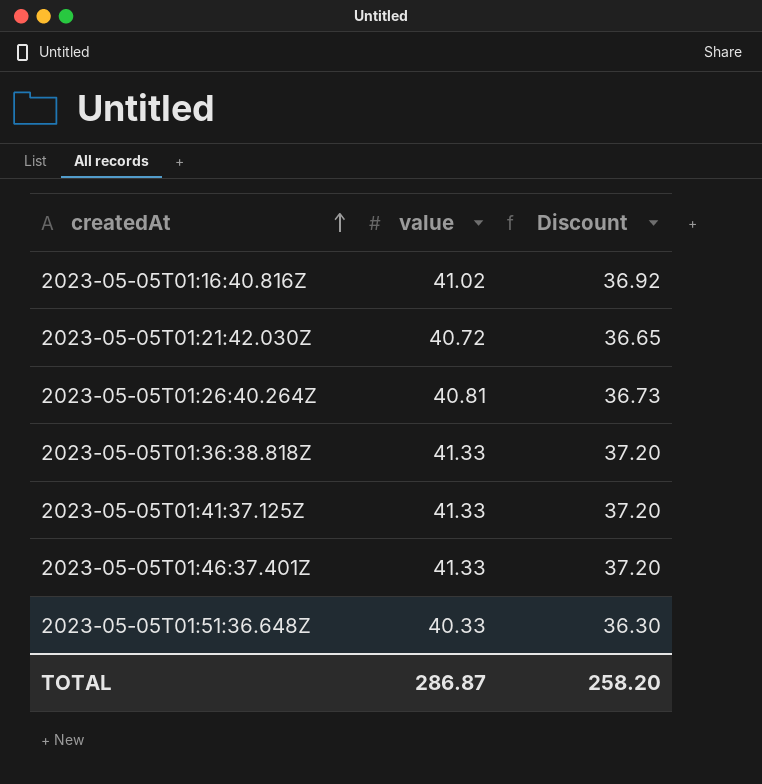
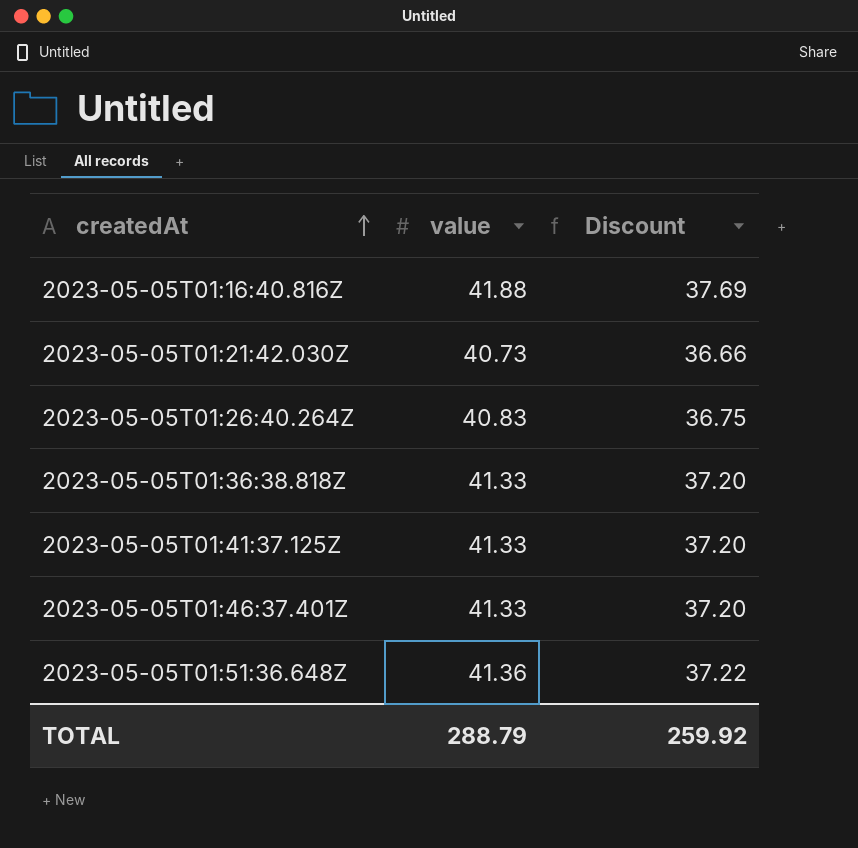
2023-05-05T01:16:40.816Z | value: 41.02 -> 41.88
2023-05-05T01:16:40.816Z | Discount: 36.92 -> 37.69
2023-05-05T01:21:42.030Z | value: 40.72 -> 40.73
2023-05-05T01:21:42.030Z | Discount: 36.65 -> 36.66
2023-05-05T01:26:40.264Z | value: 40.81 -> 40.83
2023-05-05T01:26:40.264Z | Discount: 36.73 -> 36.75
2023-05-05T01:51:36.648Z | value: 40.33 -> 41.36
2023-05-05T01:51:36.648Z | Discount: 36.30 -> 37.22
TOTAL | value: 286.87 -> 288.79
TOTAL | Discount: 258.20 -> 259.92

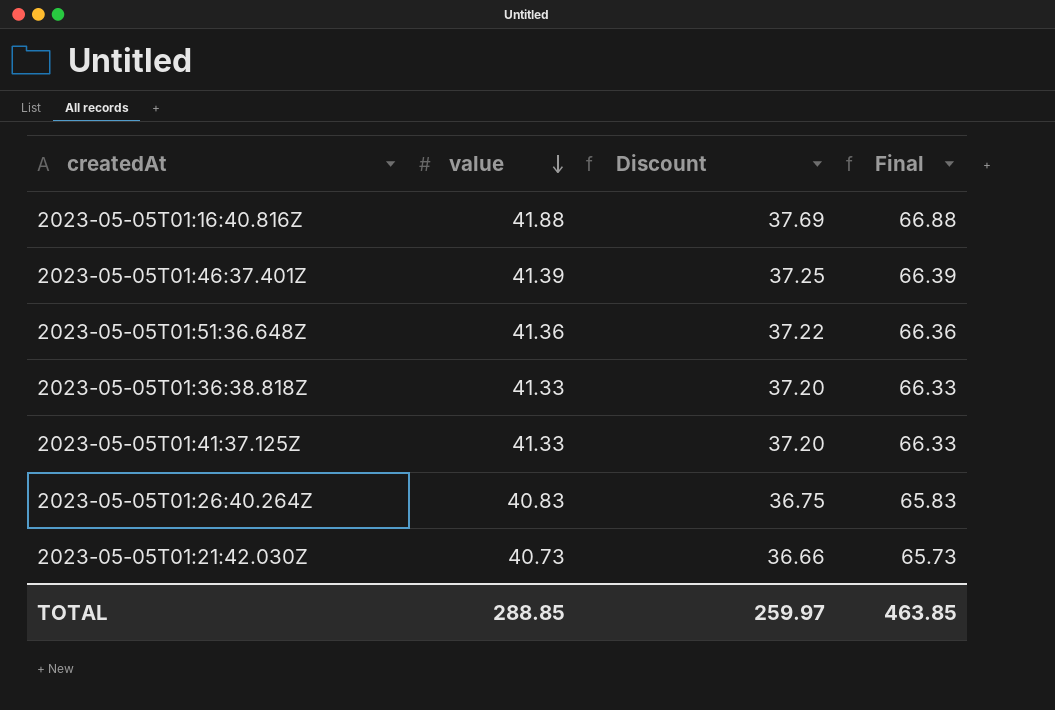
row order: createdAt ascending -> value descending
column Final | formula: none -> [value] + 25
2023-05-05T01:46:37.401Z | value: 41.33 -> 41.39
2023-05-05T01:46:37.401Z | Discount: 37.20 -> 37.25
TOTAL | value: 288.79 -> 288.85
TOTAL | Discount: 259.92 -> 259.97

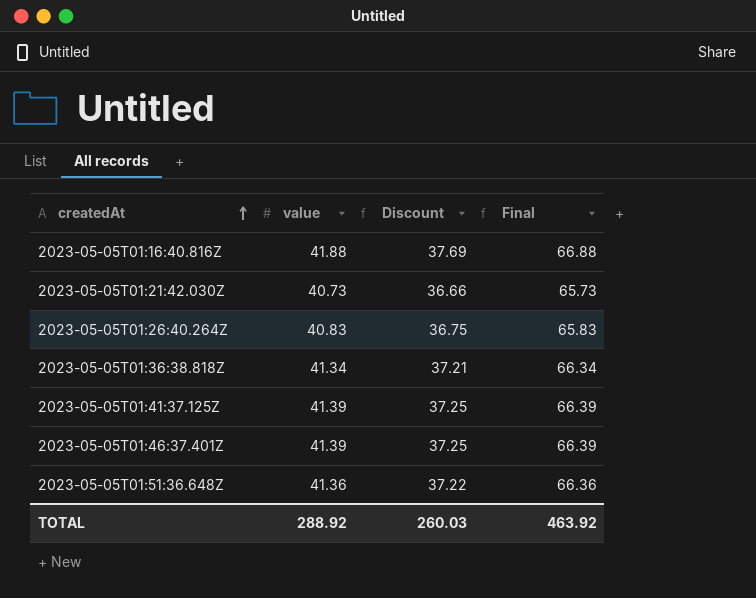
row order: value descending -> createdAt ascending
2023-05-05T01:36:38.818Z | value: 41.33 -> 41.34
2023-05-05T01:36:38.818Z | Discount: 37.20 -> 37.21
2023-05-05T01:36:38.818Z | Final: 66.33 -> 66.34
2023-05-05T01:41:37.125Z | value: 41.33 -> 41.39
2023-05-05T01:41:37.125Z | Discount: 37.20 -> 37.25
2023-05-05T01:41:37.125Z | Final: 66.33 -> 66.39
TOTAL | value: 288.85 -> 288.92
TOTAL | Discount: 259.97 -> 260.03
TOTAL | Final: 463.85 -> 463.92

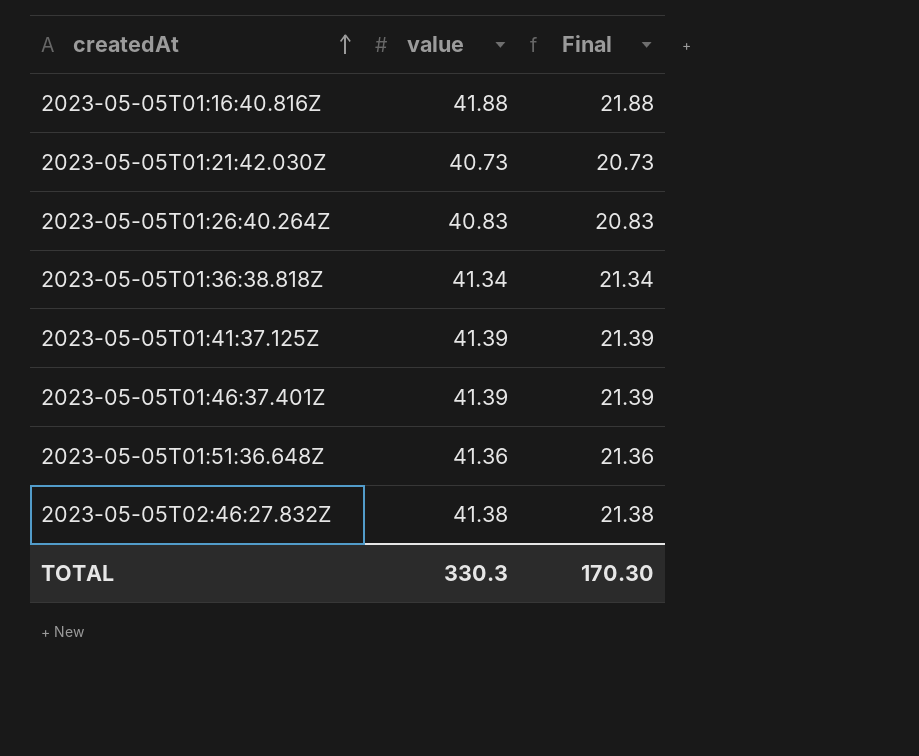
column Discount | formula: [value] * 0.9 -> none
column Final | formula: [value] + 25 -> [value] - 20
row 2023-05-05T02:46:27.832Z: none -> 41.38 | 21.38
TOTAL | value: 288.92 -> 330.3
TOTAL | Final: 463.92 -> 170.30

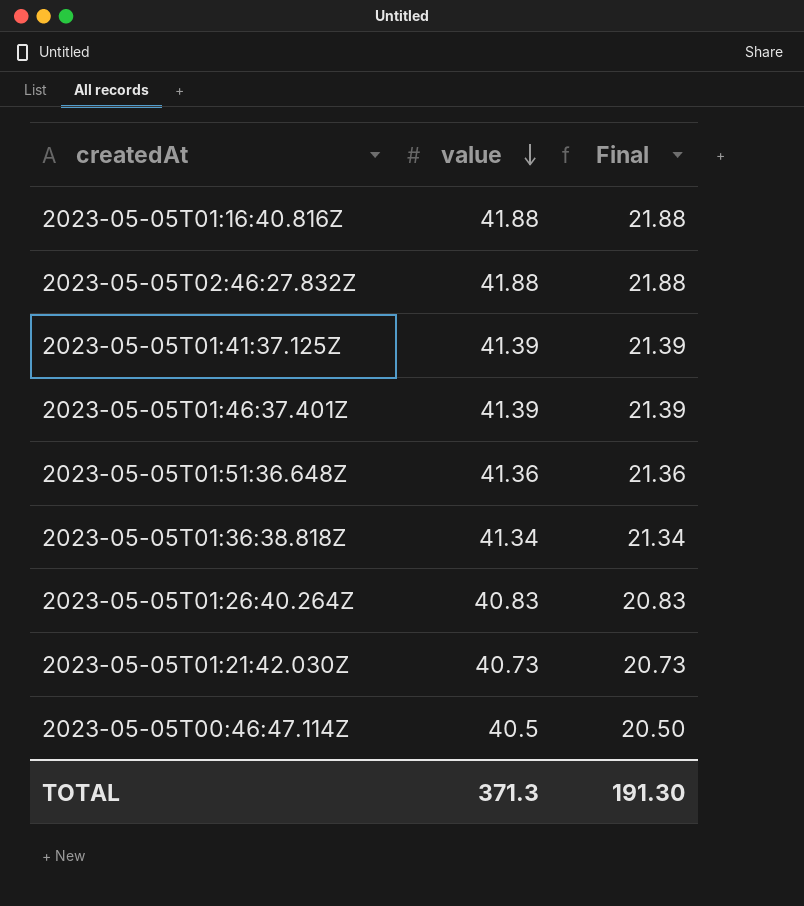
row order: createdAt ascending -> value descending
2023-05-05T02:46:27.832Z | value: 41.38 -> 41.88
2023-05-05T02:46:27.832Z | Final: 21.38 -> 21.88
row 2023-05-05T00:46:47.114Z: none -> 40.5 | 20.50
TOTAL | value: 330.3 -> 371.3
TOTAL | Final: 170.30 -> 191.30

